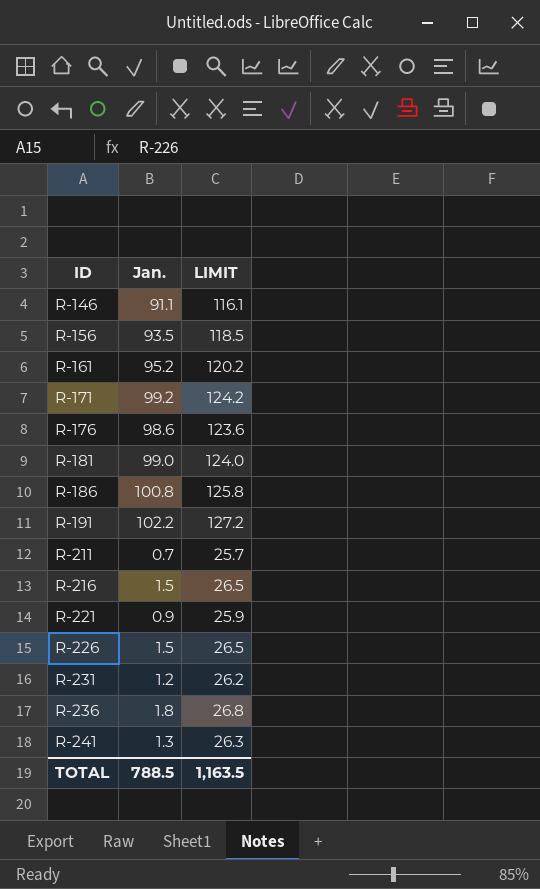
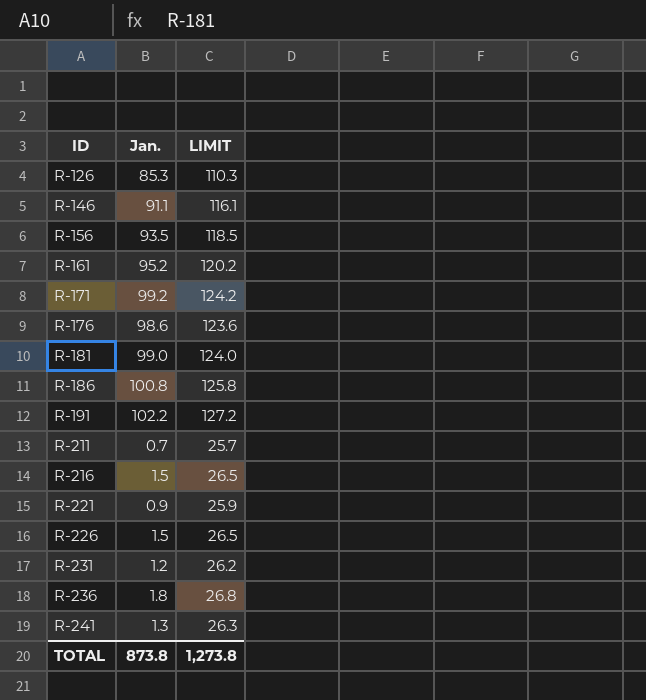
row R-126: none -> 85.3 | 110.3
TOTAL | Jan.: 788.5 -> 873.8
TOTAL | LIMIT: 1,163.5 -> 1,273.8

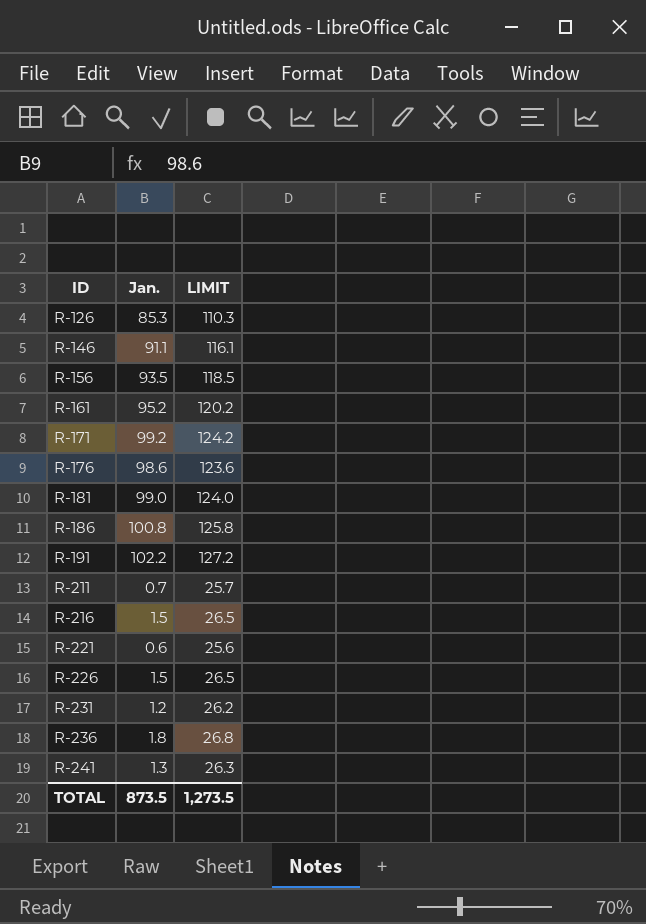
R-221 | Jan.: 0.9 -> 0.6
R-221 | LIMIT: 25.9 -> 25.6
TOTAL | Jan.: 873.8 -> 873.5
TOTAL | LIMIT: 1,273.8 -> 1,273.5

